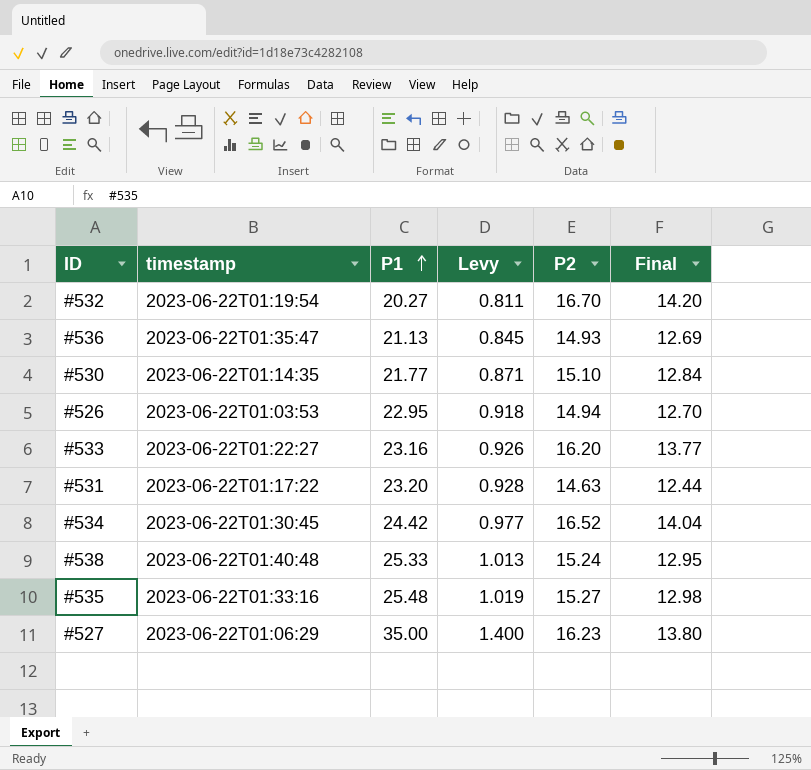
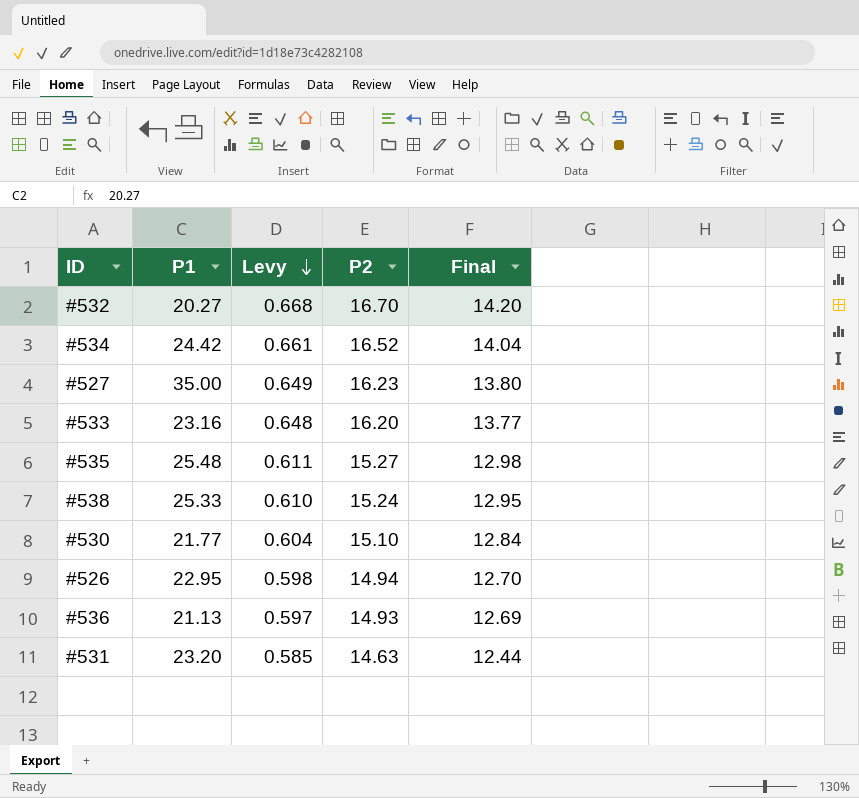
row order: P1 ascending -> Levy descending
column timestamp | position: 2 -> none
column Levy | formula: [P1] * 0.04 -> [P2] * 0.04

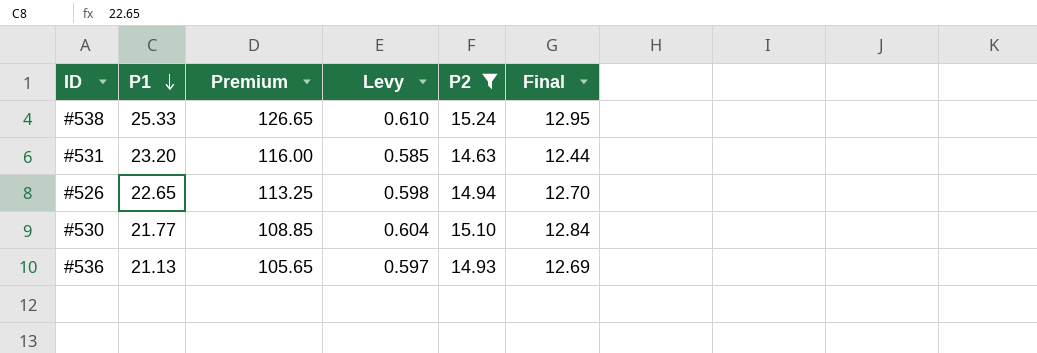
filter: none -> P2 <= 15.24
row order: Levy descending -> P1 descending
column Premium | formula: none -> [P1] * 5
#526 | P1: 22.95 -> 22.65

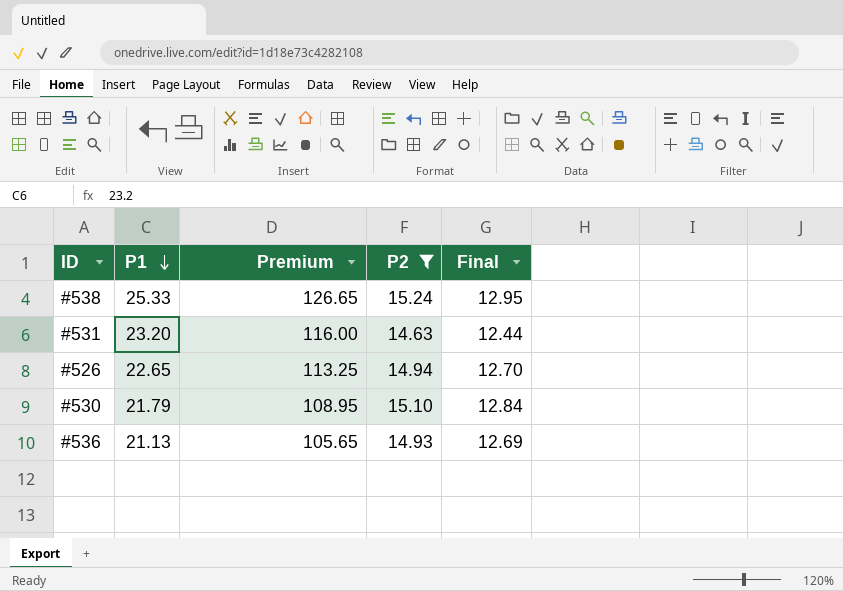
column Levy | formula: [P2] * 0.04 -> none
#530 | P1: 21.77 -> 21.79
#530 | Premium: 108.85 -> 108.95

